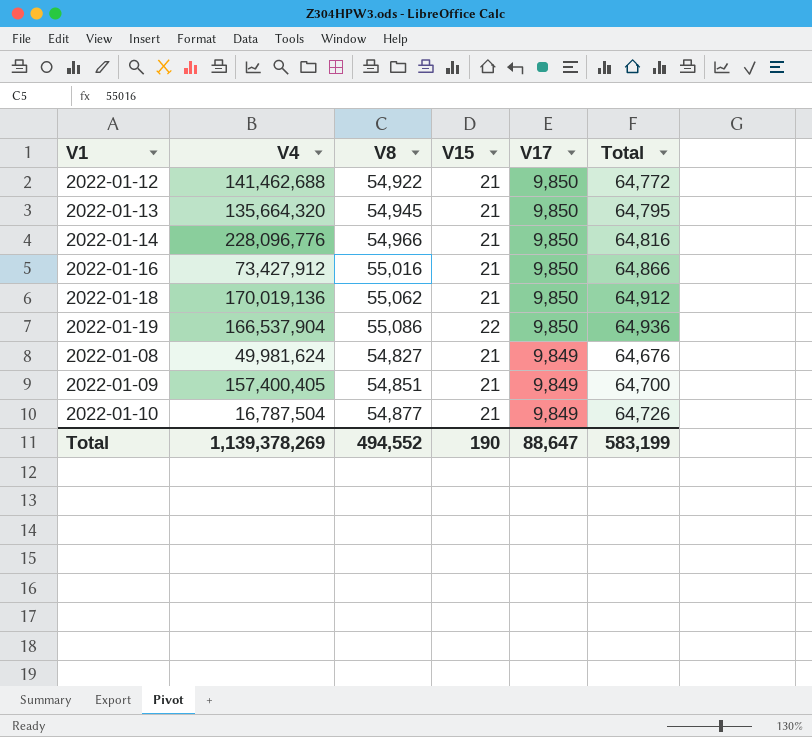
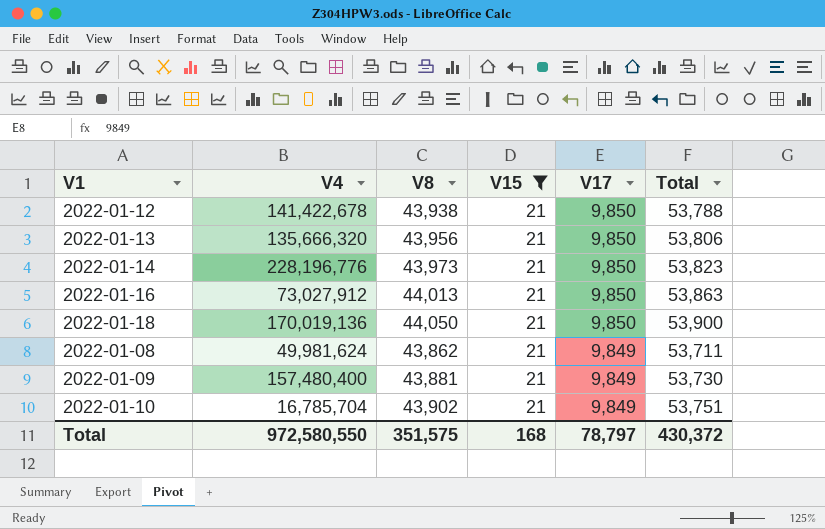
filter: none -> V15 = 21
2022-01-12 | V4: 141,462,688 -> 141,422,678
2022-01-12 | V8: 54,922 -> 43,938
2022-01-12 | Total: 64,772 -> 53,788
2022-01-13 | V4: 135,664,320 -> 135,666,320
2022-01-13 | V8: 54,945 -> 43,956
2022-01-13 | Total: 64,795 -> 53,806
2022-01-14 | V4: 228,096,776 -> 228,196,776
2022-01-14 | V8: 54,966 -> 43,973
2022-01-14 | Total: 64,816 -> 53,823
2022-01-16 | V4: 73,427,912 -> 73,027,912
2022-01-16 | V8: 55,016 -> 44,013
2022-01-16 | Total: 64,866 -> 53,863
2022-01-18 | V8: 55,062 -> 44,050
2022-01-18 | Total: 64,912 -> 53,900
2022-01-08 | V8: 54,827 -> 43,862
2022-01-08 | Total: 64,676 -> 53,711
2022-01-09 | V4: 157,400,405 -> 157,480,400
2022-01-09 | V8: 54,851 -> 43,881
2022-01-09 | Total: 64,700 -> 53,730
2022-01-10 | V4: 16,787,504 -> 16,785,704
2022-01-10 | V8: 54,877 -> 43,902
2022-01-10 | Total: 64,726 -> 53,751
Total | V4: 1,139,378,269 -> 972,580,550
Total | V8: 494,552 -> 351,575
Total | V15: 190 -> 168
Total | V17: 88,647 -> 78,797
Total | Total: 583,199 -> 430,372

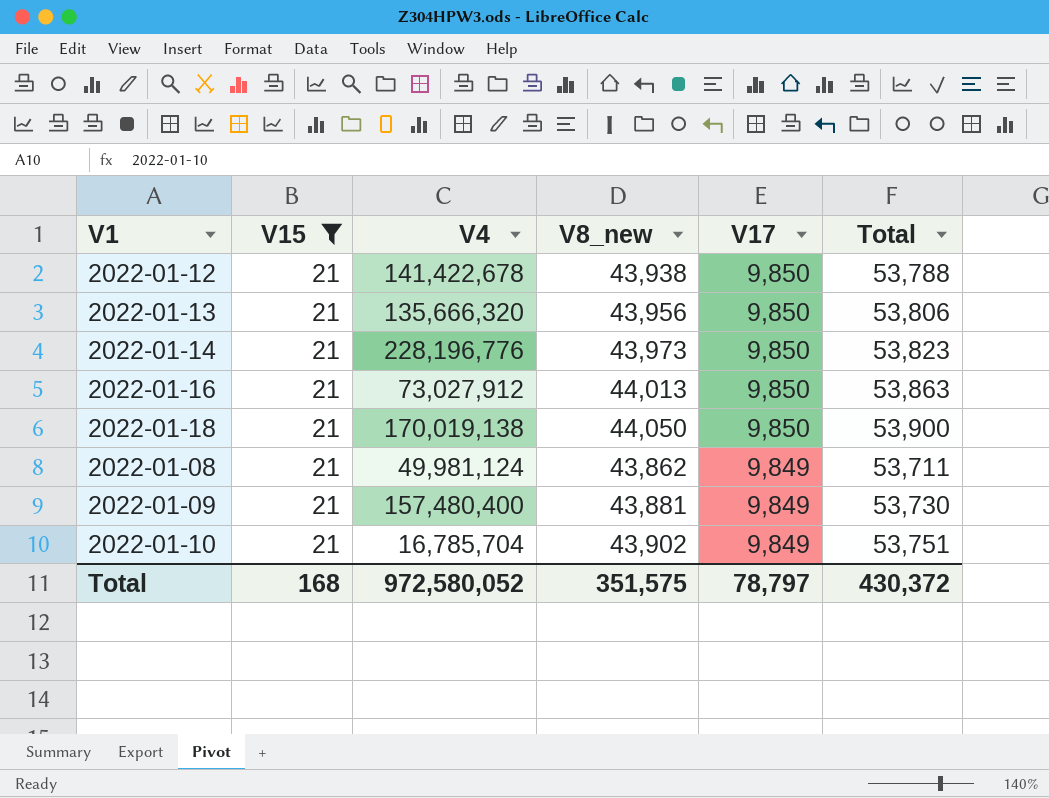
column V15 | position: 4 -> 2
column name: V8 -> V8_new
2022-01-18 | V4: 170,019,136 -> 170,019,138
2022-01-08 | V4: 49,981,624 -> 49,981,124
Total | V4: 972,580,550 -> 972,580,052

